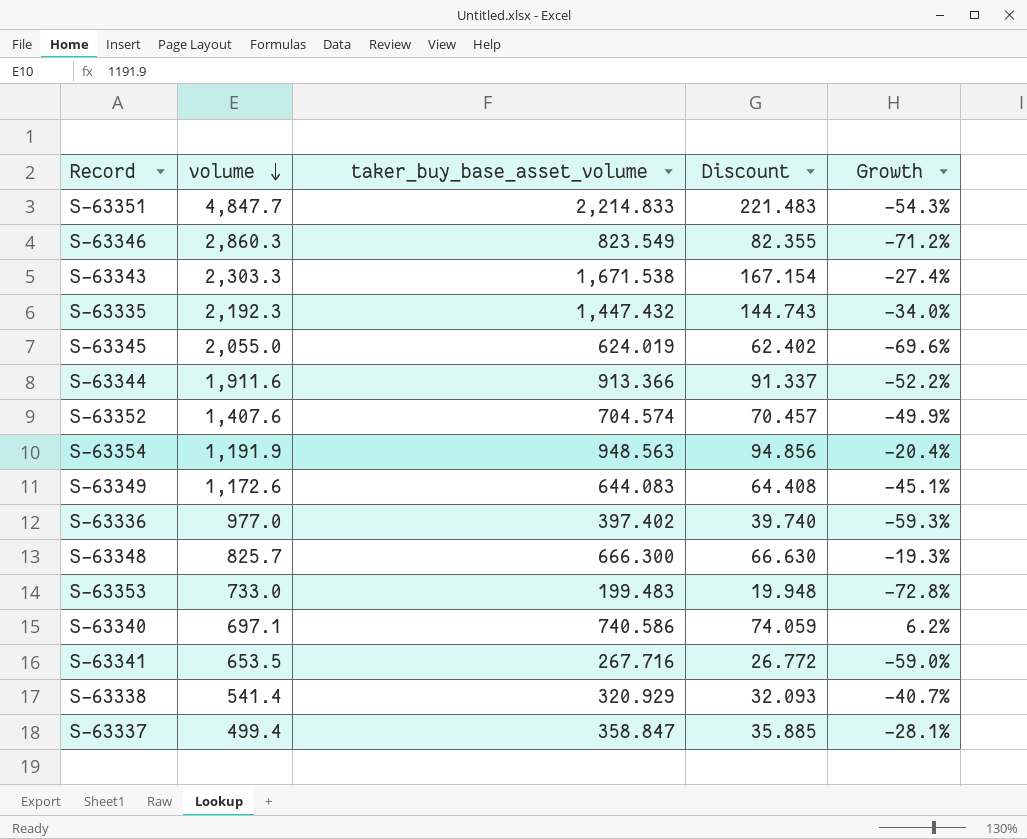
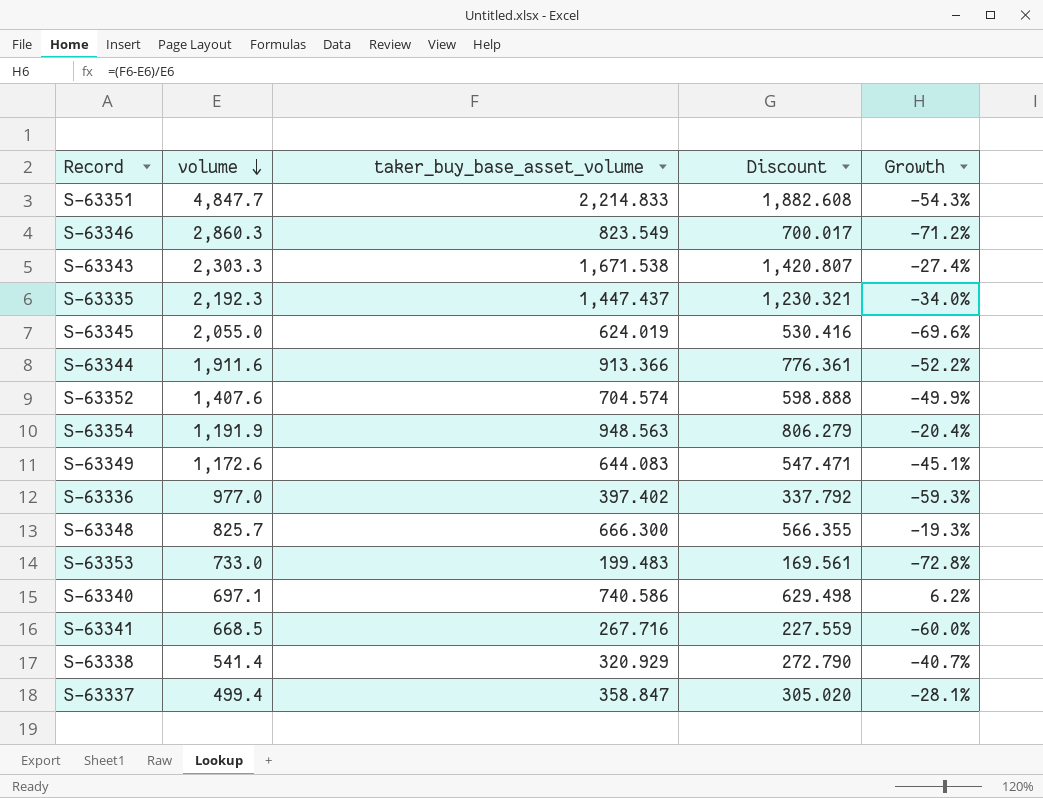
column Discount | formula: [taker_buy_base_asset_volume] * 0.1 -> [taker_buy_base_asset_volume] * 0.85
S-63335 | taker_buy_base_asset_volume: 1,447.432 -> 1,447.437
S-63341 | volume: 653.5 -> 668.5
S-63341 | Growth: -59.0% -> -60.0%

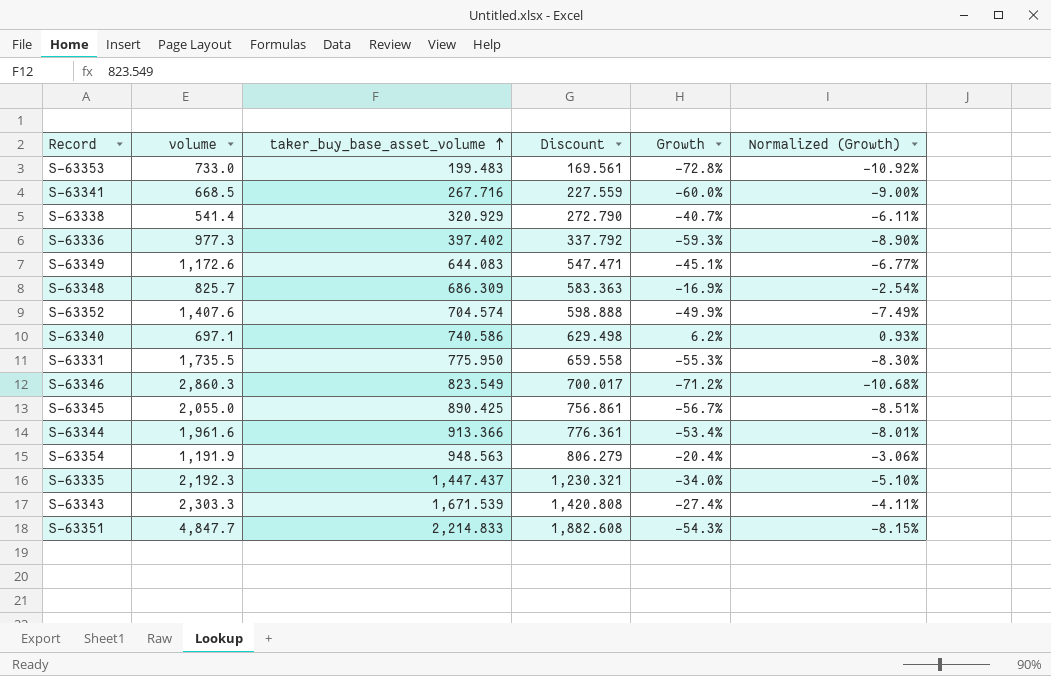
row order: volume descending -> taker_buy_base_asset_volume ascending
column Normalized (Growth) | formula: none -> [Growth] * 0.15
row S-63337: 499.4 | 358.847 | 305.020 | -28.1% -> none
S-63336 | volume: 977.0 -> 977.3
S-63348 | taker_buy_base_asset_volume: 666.300 -> 686.309
S-63348 | Discount: 566.355 -> 583.363
S-63348 | Growth: -19.3% -> -16.9%
row S-63331: none -> 1,735.5 | 775.950 | 659.558 | -55.3% | -8.30%
S-63345 | taker_buy_base_asset_volume: 624.019 -> 890.425
S-63345 | Discount: 530.416 -> 756.861
S-63345 | Growth: -69.6% -> -56.7%
S-63344 | volume: 1,911.6 -> 1,961.6
S-63344 | Growth: -52.2% -> -53.4%
S-63343 | taker_buy_base_asset_volume: 1,671.538 -> 1,671.539
S-63343 | Discount: 1,420.807 -> 1,420.808

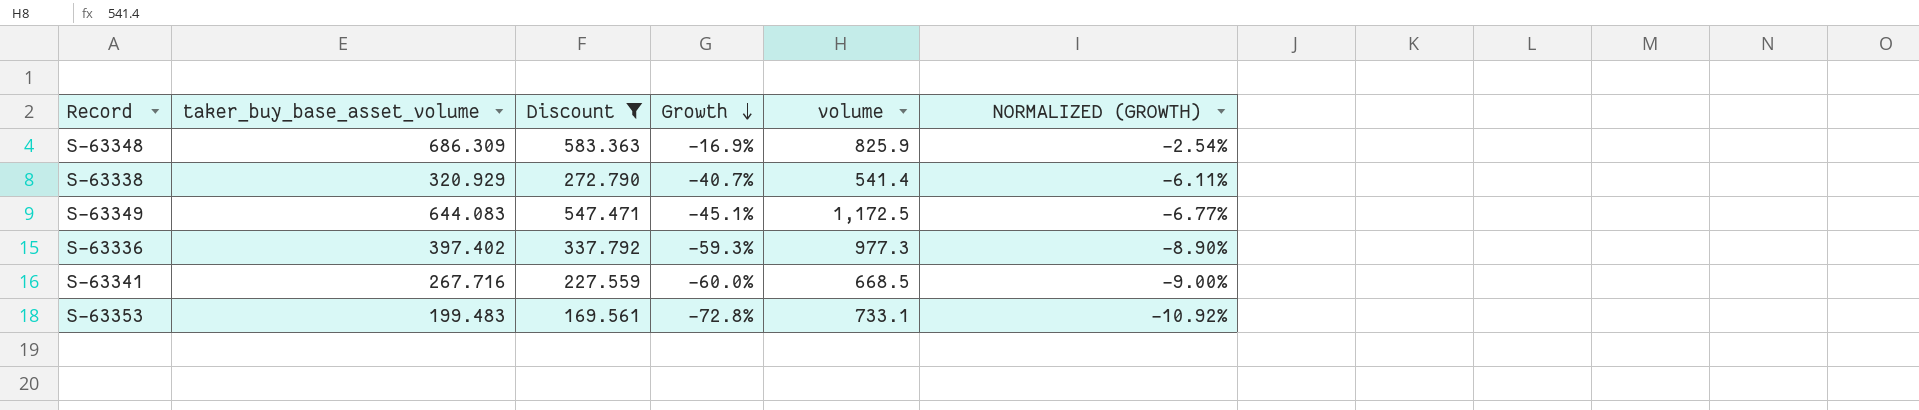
filter: none -> Discount <= 583.363
row order: taker_buy_base_asset_volume ascending -> Growth descending
column volume | position: 2 -> 5
column name: Normalized (Growth) -> NORMALIZED (GROWTH)
S-63348 | volume: 825.7 -> 825.9
S-63349 | volume: 1,172.6 -> 1,172.5
S-63353 | volume: 733.0 -> 733.1

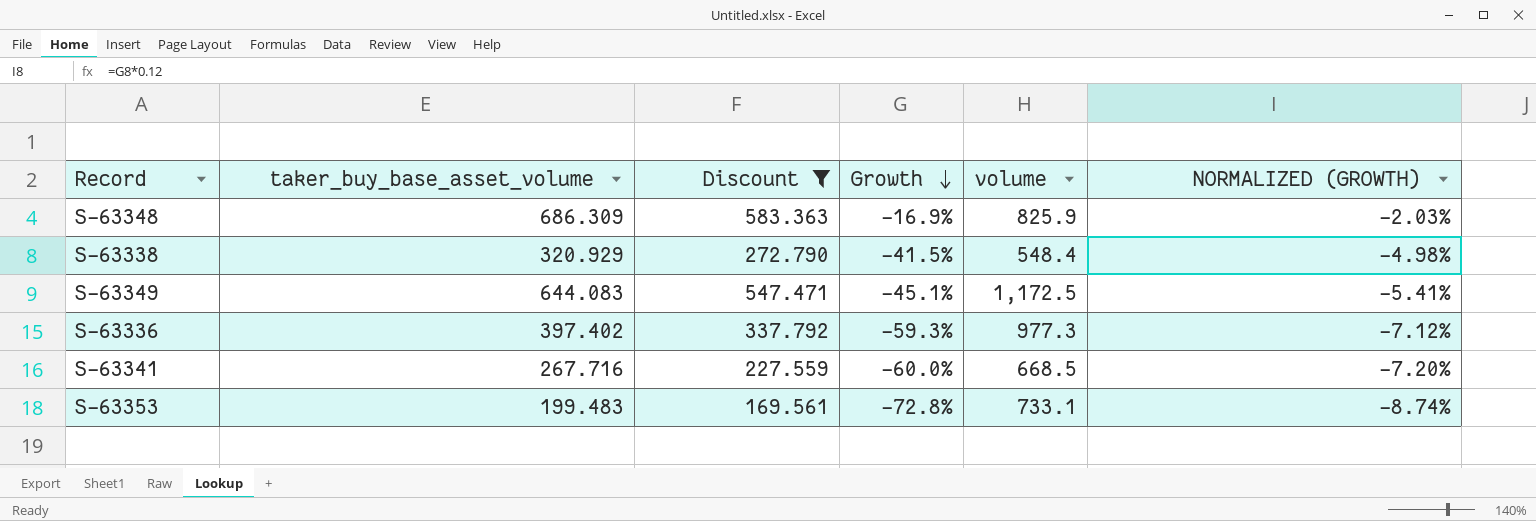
column NORMALIZED (GROWTH) | formula: [Growth] * 0.15 -> [Growth] * 0.12
S-63338 | Growth: -40.7% -> -41.5%
S-63338 | volume: 541.4 -> 548.4

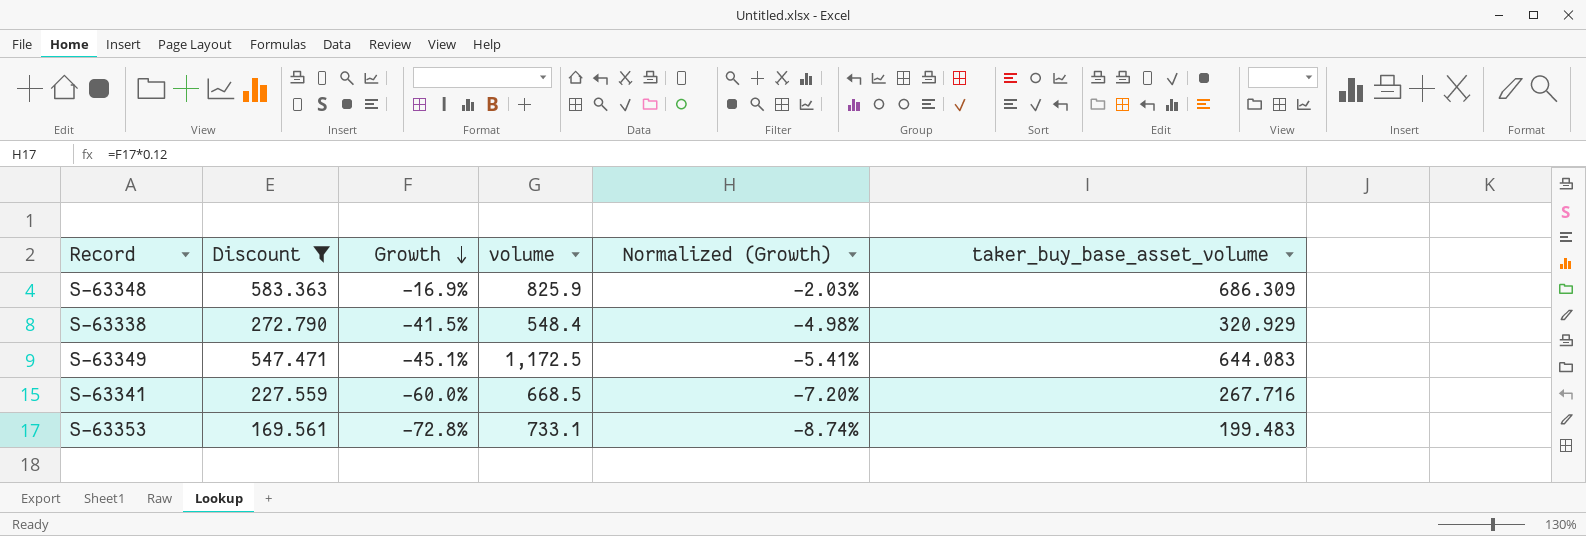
column name: NORMALIZED (GROWTH) -> Normalized (Growth)
column taker_buy_base_asset_volume | position: 2 -> 6
row S-63336: 397.402 | 337.792 | -59.3% | 977.3 | -7.12% -> none

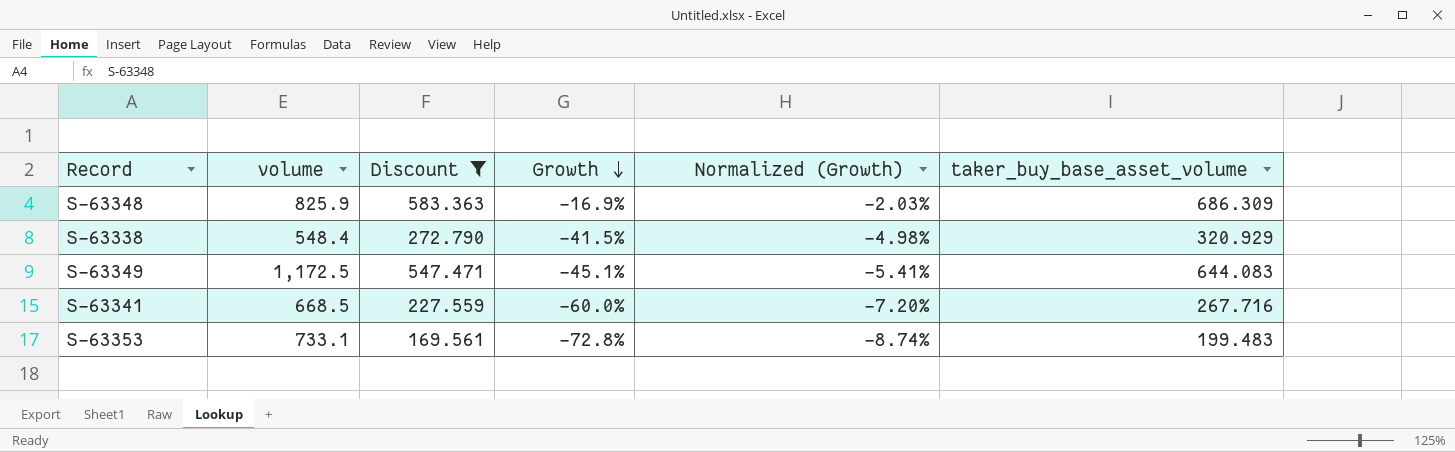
column volume | position: 4 -> 2

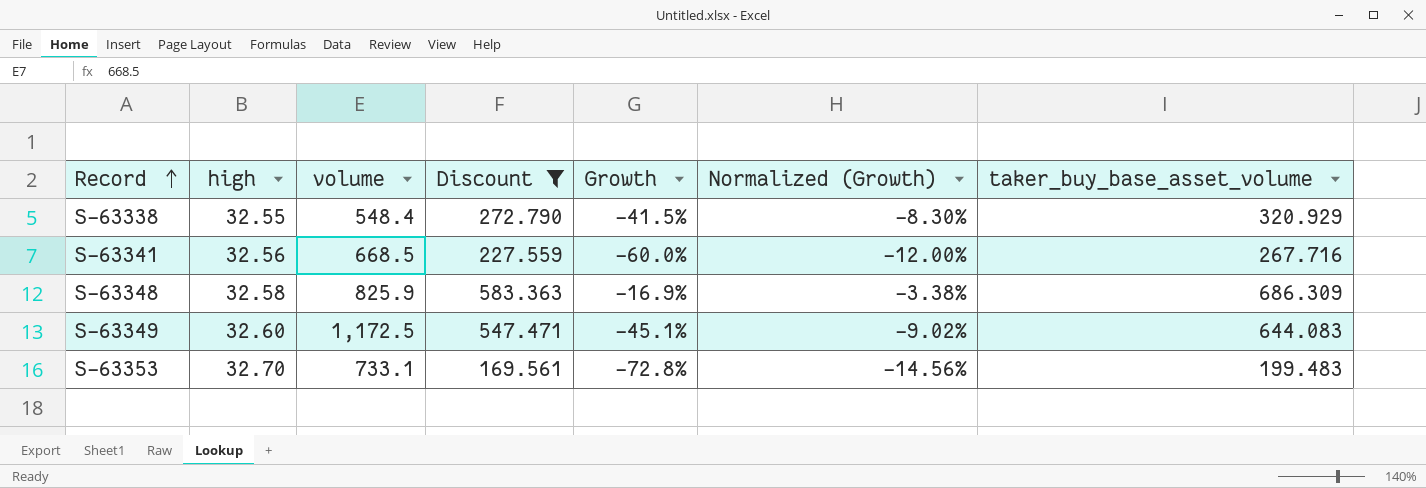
row order: Growth descending -> Record ascending
column high | position: none -> 2
column Normalized (Growth) | formula: [Growth] * 0.12 -> [Growth] * 0.2

